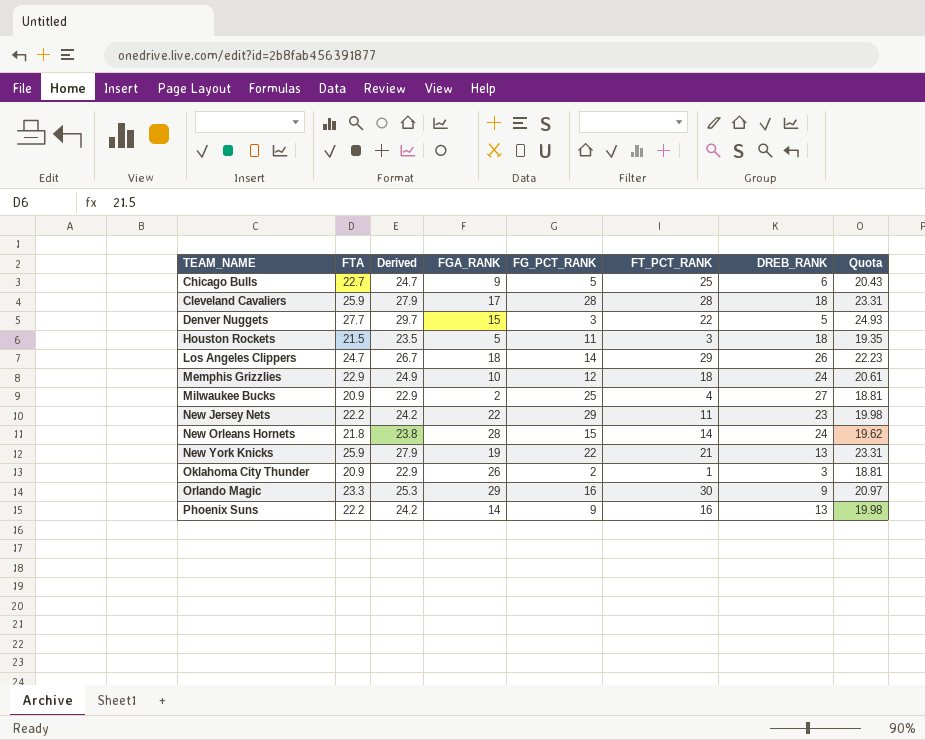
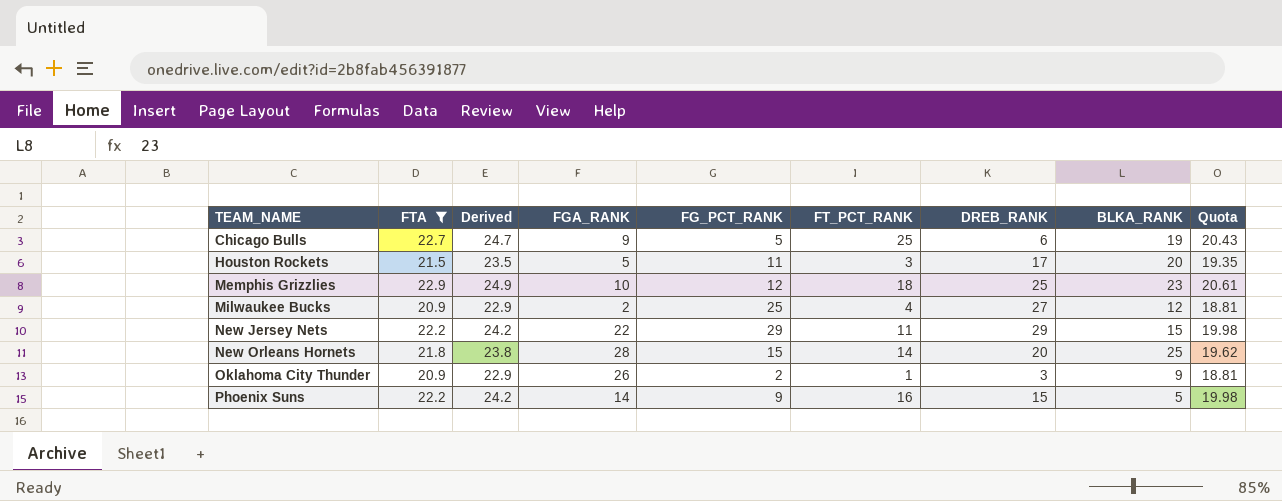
filter: none -> FTA <= 22.9
column BLKA_RANK | position: none -> 8
Houston Rockets | DREB_RANK: 18 -> 17
Memphis Grizzlies | DREB_RANK: 24 -> 25
New Jersey Nets | DREB_RANK: 23 -> 29
New Orleans Hornets | DREB_RANK: 24 -> 20
Phoenix Suns | DREB_RANK: 13 -> 15

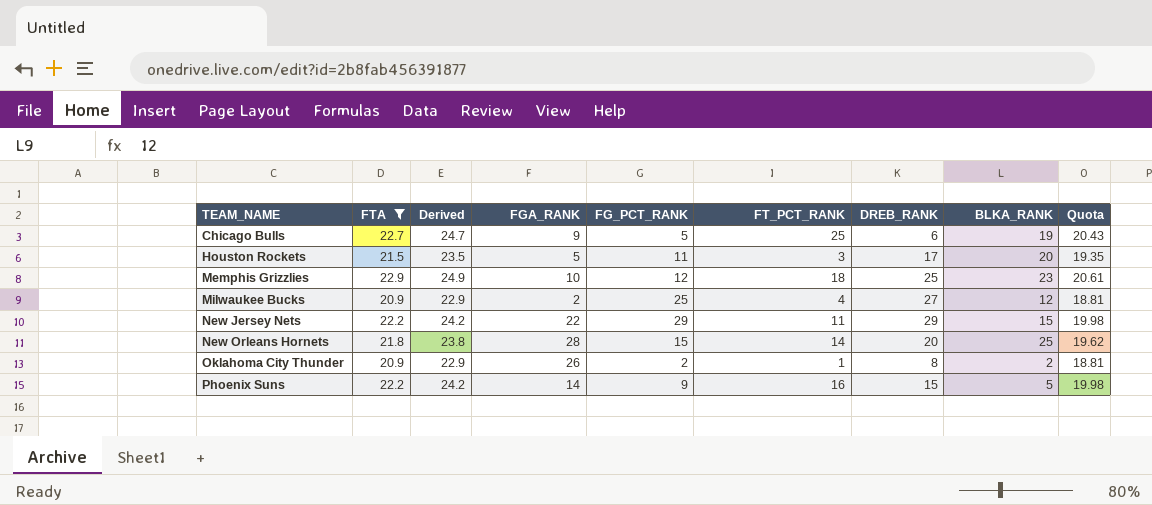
Oklahoma City Thunder | DREB_RANK: 3 -> 8
Oklahoma City Thunder | BLKA_RANK: 9 -> 2

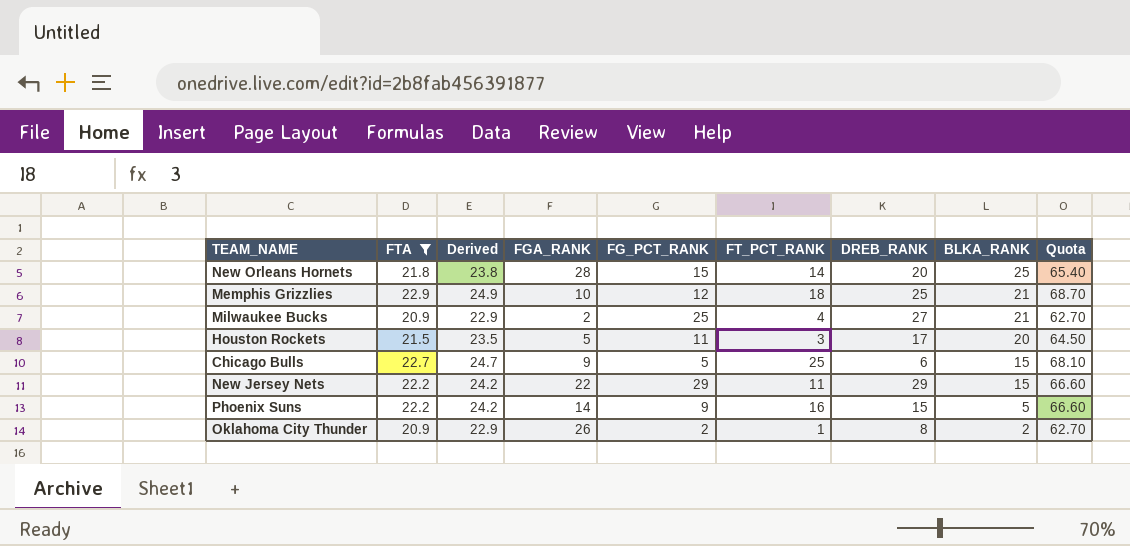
row order: TEAM_NAME ascending -> BLKA_RANK descending
column Quota | formula: [FTA] * 0.9 -> [FTA] * 3
Memphis Grizzlies | BLKA_RANK: 23 -> 21
Milwaukee Bucks | BLKA_RANK: 12 -> 21
Chicago Bulls | BLKA_RANK: 19 -> 15

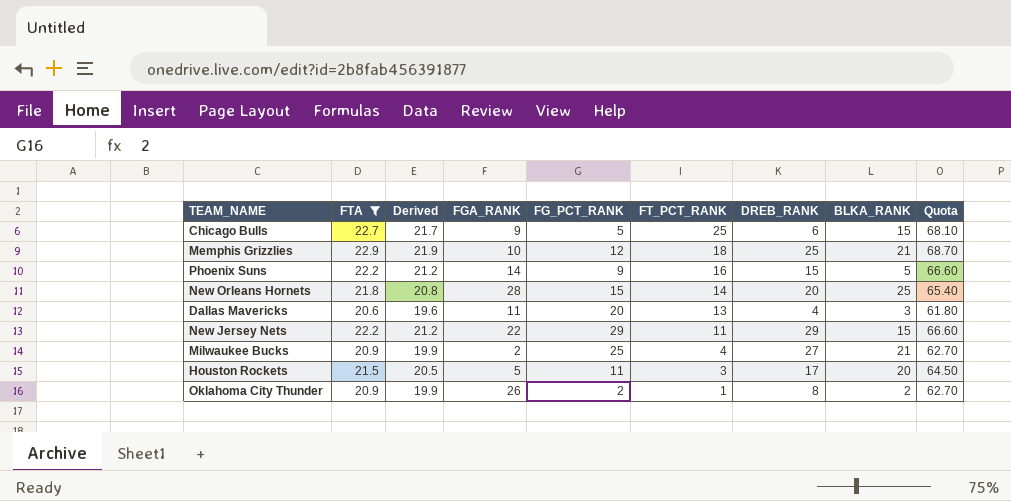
row order: BLKA_RANK descending -> FT_PCT_RANK descending
column Derived | formula: [FTA] + 2 -> [FTA] - 1
row Dallas Mavericks: none -> 20.6 | 19.6 | 11 | 20 | 13 | 4 | 3 | 61.80

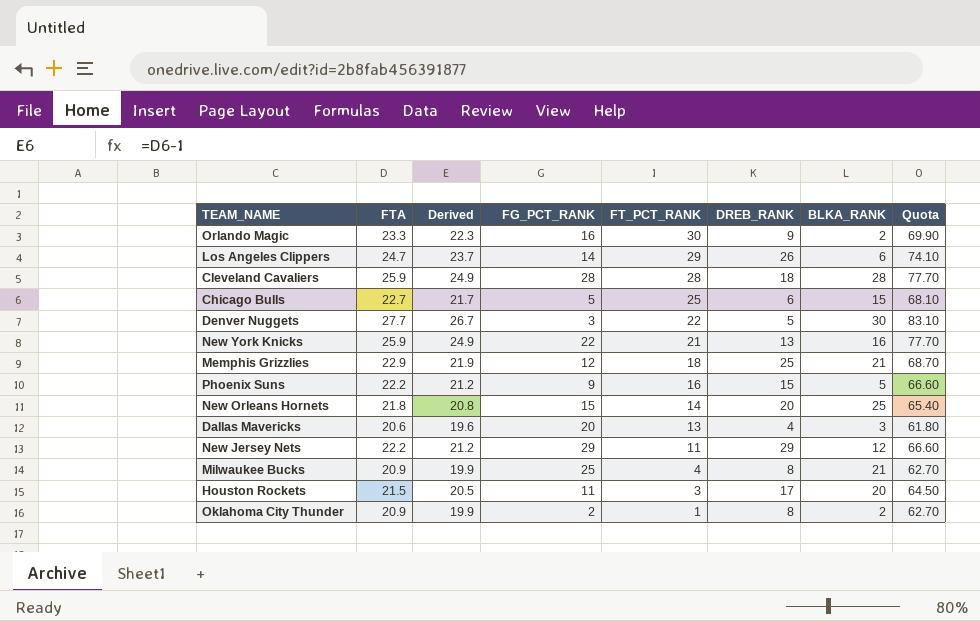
filter: FTA <= 22.9 -> none
column FGA_RANK | position: 4 -> none
New Jersey Nets | BLKA_RANK: 15 -> 12
Milwaukee Bucks | DREB_RANK: 27 -> 8

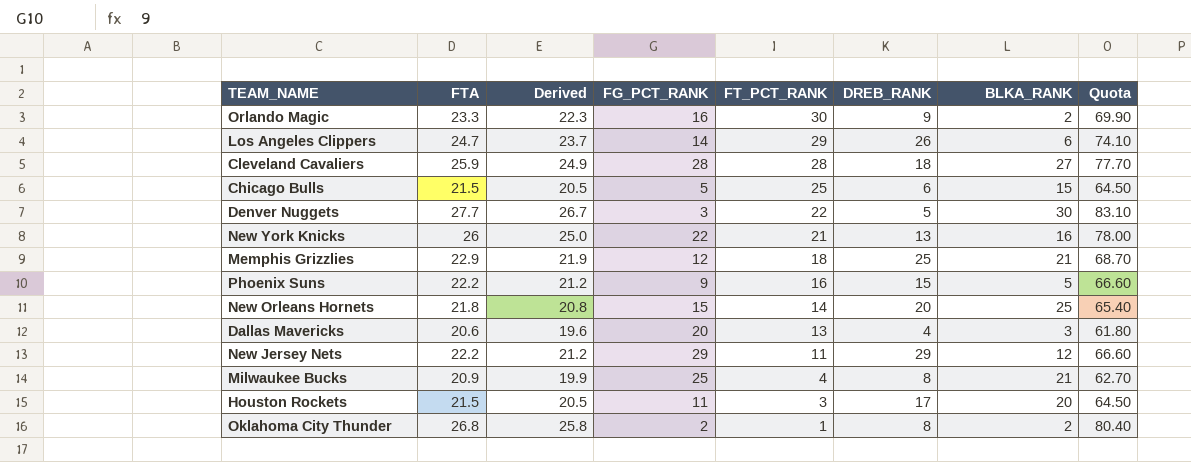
Cleveland Cavaliers | BLKA_RANK: 28 -> 27
Chicago Bulls | FTA: 22.7 -> 21.5
Chicago Bulls | Derived: 21.7 -> 20.5
Chicago Bulls | Quota: 68.10 -> 64.50
New York Knicks | FTA: 25.9 -> 26
New York Knicks | Derived: 24.9 -> 25.0
New York Knicks | Quota: 77.70 -> 78.00
Oklahoma City Thunder | FTA: 20.9 -> 26.8
Oklahoma City Thunder | Derived: 19.9 -> 25.8
Oklahoma City Thunder | Quota: 62.70 -> 80.40

